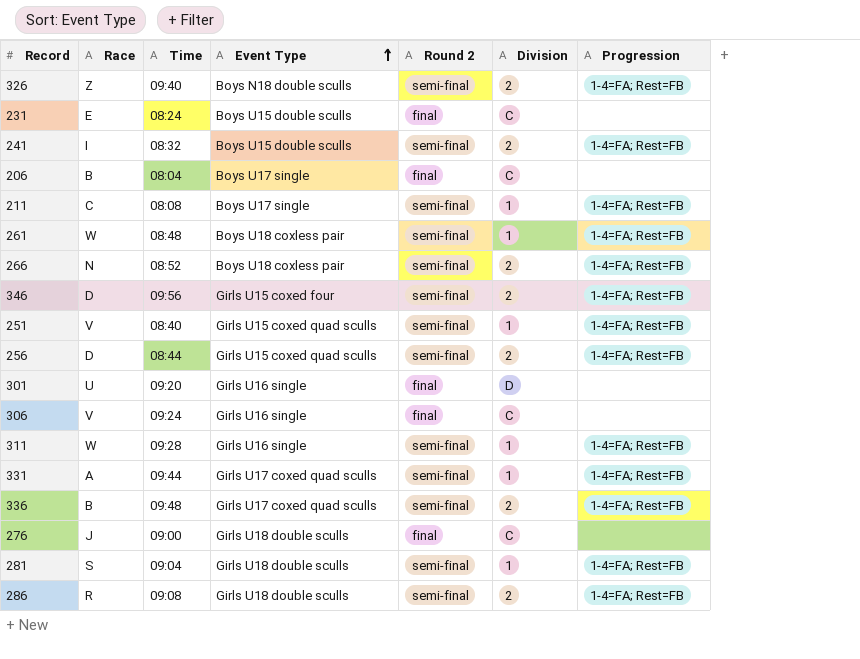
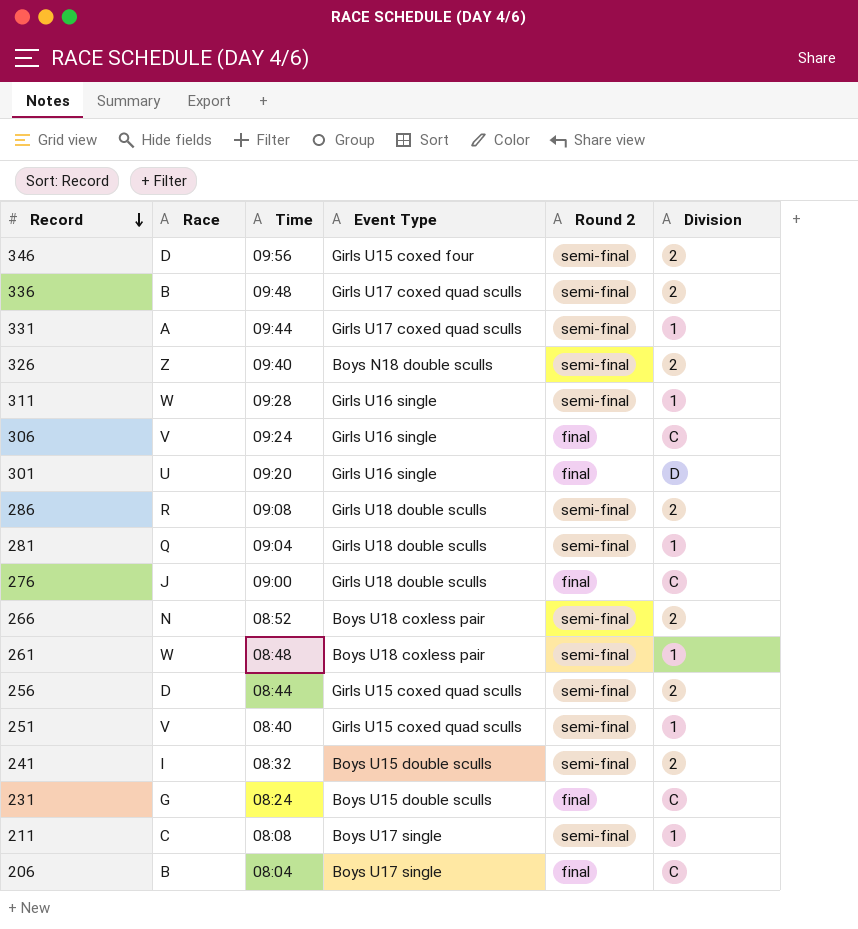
row order: Event Type ascending -> Record descending
column Progression | position: 7 -> none
281 | Race: S -> Q
231 | Race: E -> G

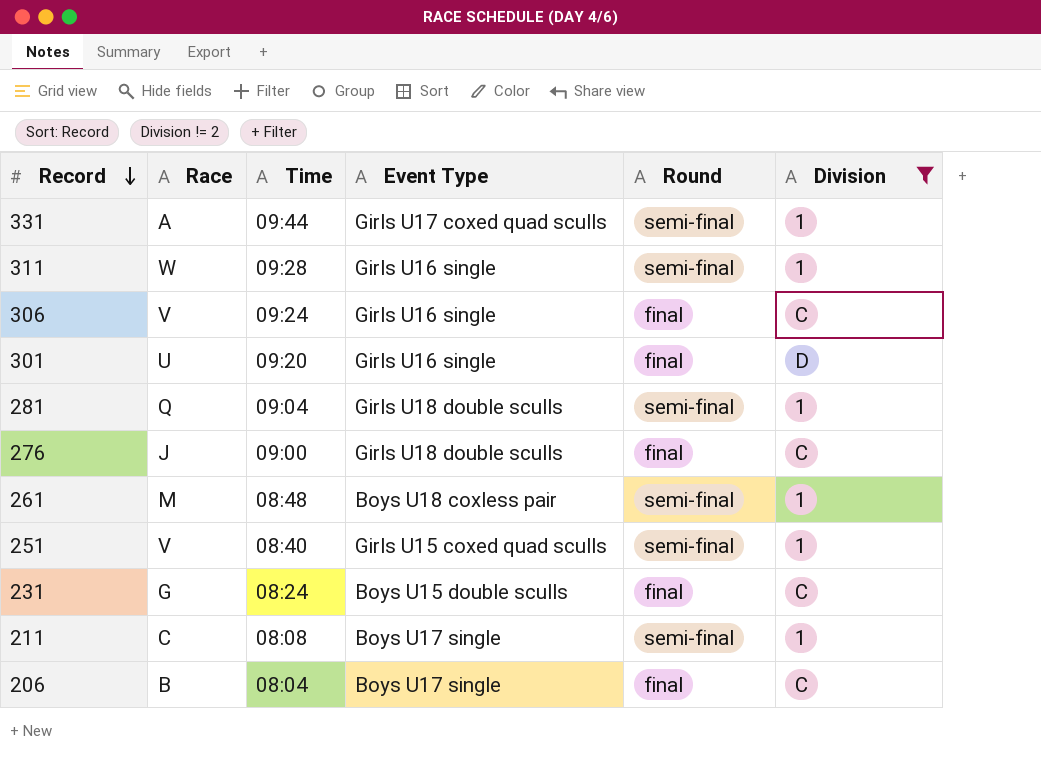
filter: none -> Division != 2
column name: Round 2 -> Round
261 | Race: W -> M

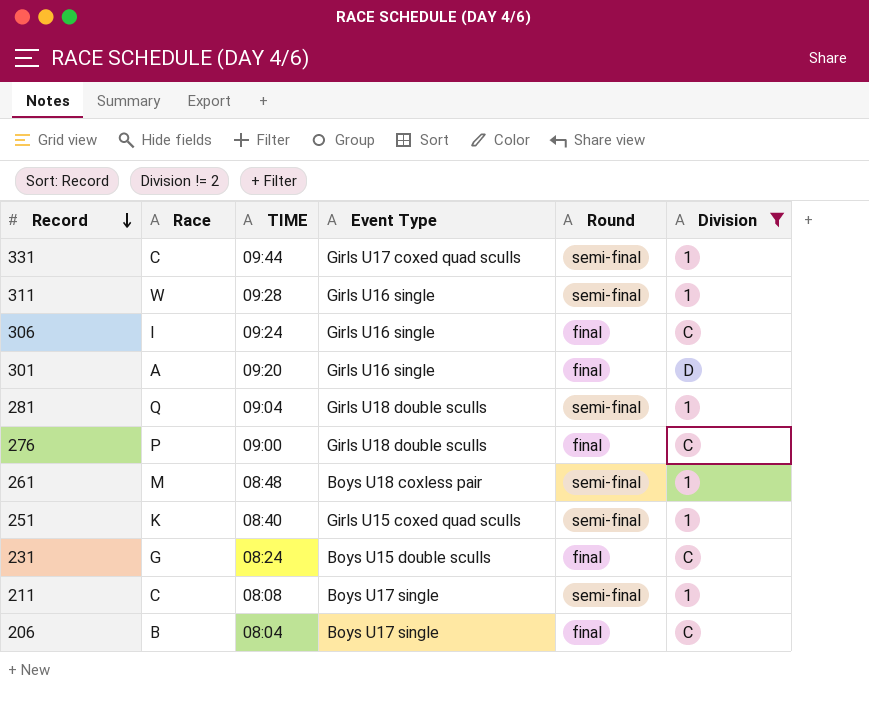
column name: Time -> TIME
331 | Race: A -> C
306 | Race: V -> I
301 | Race: U -> A
276 | Race: J -> P
251 | Race: V -> K

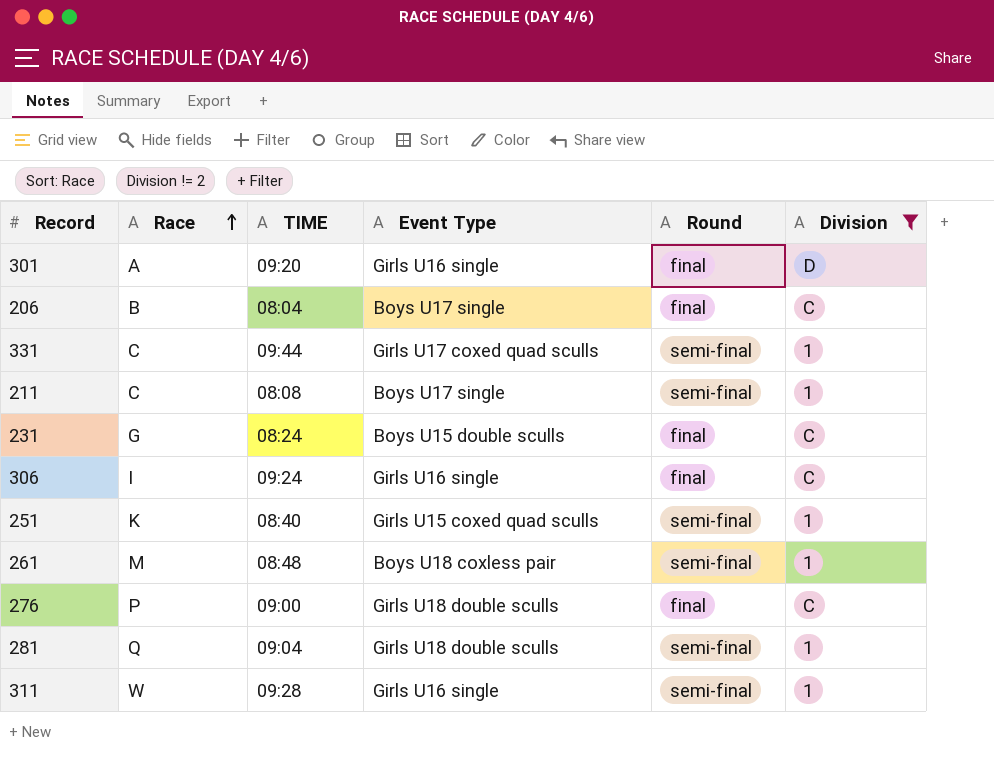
row order: Record descending -> Race ascending

